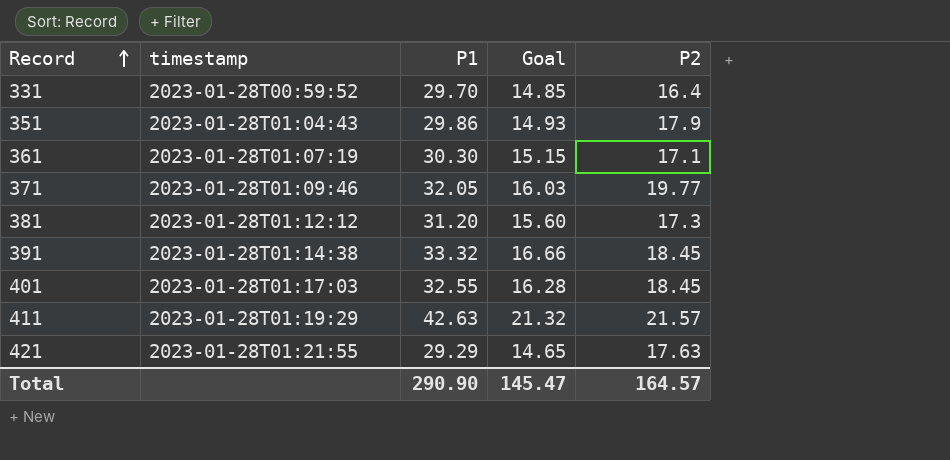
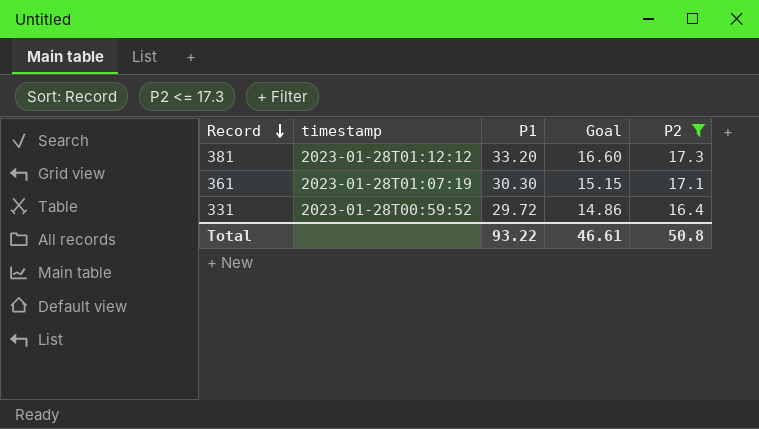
filter: none -> P2 <= 17.3
row order: Record ascending -> Record descending
381 | P1: 31.20 -> 33.20
381 | Goal: 15.60 -> 16.60
331 | P1: 29.70 -> 29.72
331 | Goal: 14.85 -> 14.86
Total | P1: 290.90 -> 93.22
Total | Goal: 145.47 -> 46.61
Total | P2: 164.57 -> 50.8

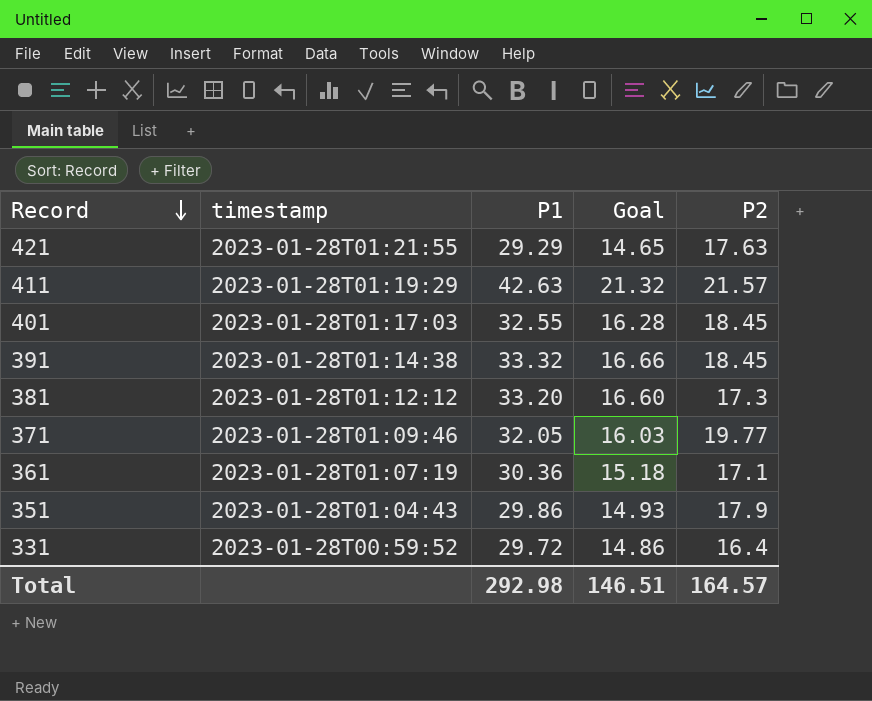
filter: P2 <= 17.3 -> none
361 | P1: 30.30 -> 30.36
361 | Goal: 15.15 -> 15.18
Total | P1: 93.22 -> 292.98
Total | Goal: 46.61 -> 146.51
Total | P2: 50.8 -> 164.57

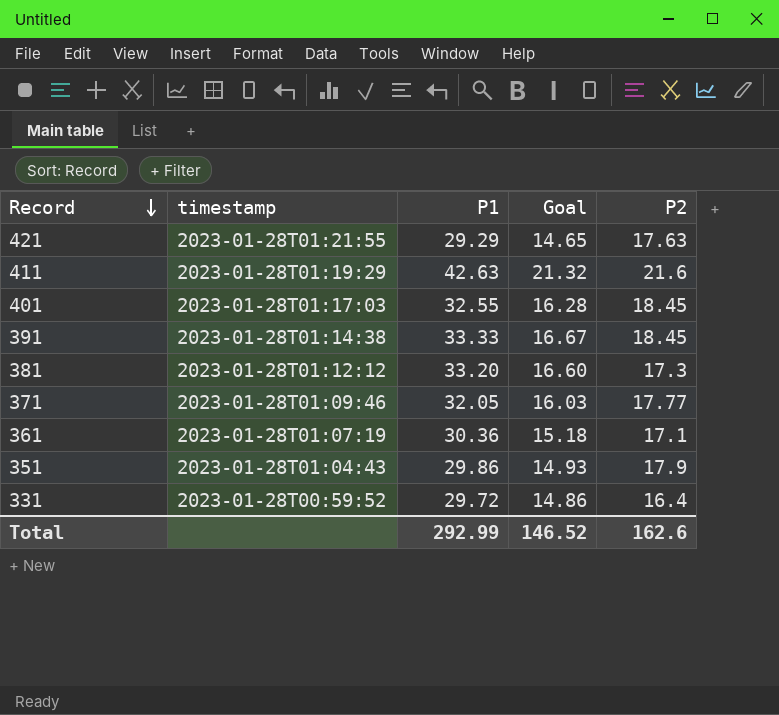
411 | P2: 21.57 -> 21.6
391 | P1: 33.32 -> 33.33
391 | Goal: 16.66 -> 16.67
371 | P2: 19.77 -> 17.77
Total | P1: 292.98 -> 292.99
Total | Goal: 146.51 -> 146.52
Total | P2: 164.57 -> 162.6

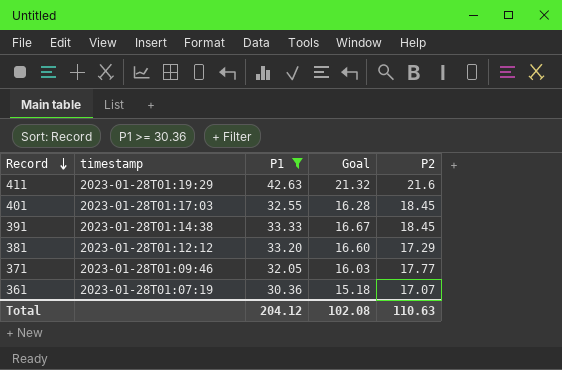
filter: none -> P1 >= 30.36
381 | P2: 17.3 -> 17.29
361 | P2: 17.1 -> 17.07
Total | P1: 292.99 -> 204.12
Total | Goal: 146.52 -> 102.08
Total | P2: 162.6 -> 110.63

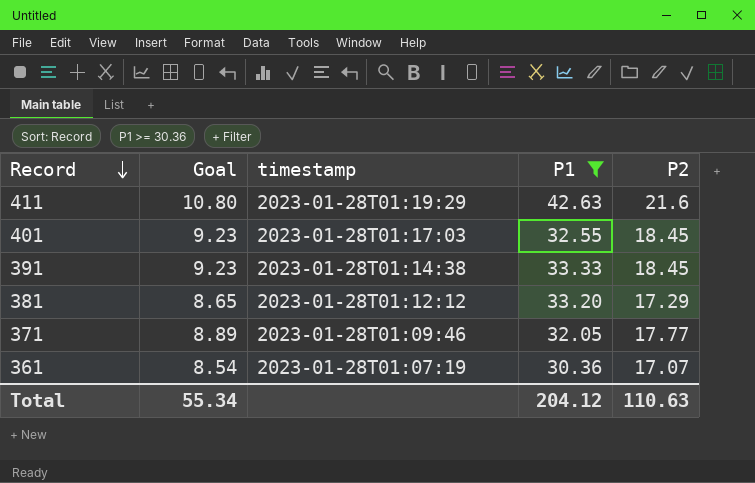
column Goal | formula: [P1] * 0.5 -> [P2] * 0.5
column Goal | position: 4 -> 2
Total | Goal: 102.08 -> 55.34

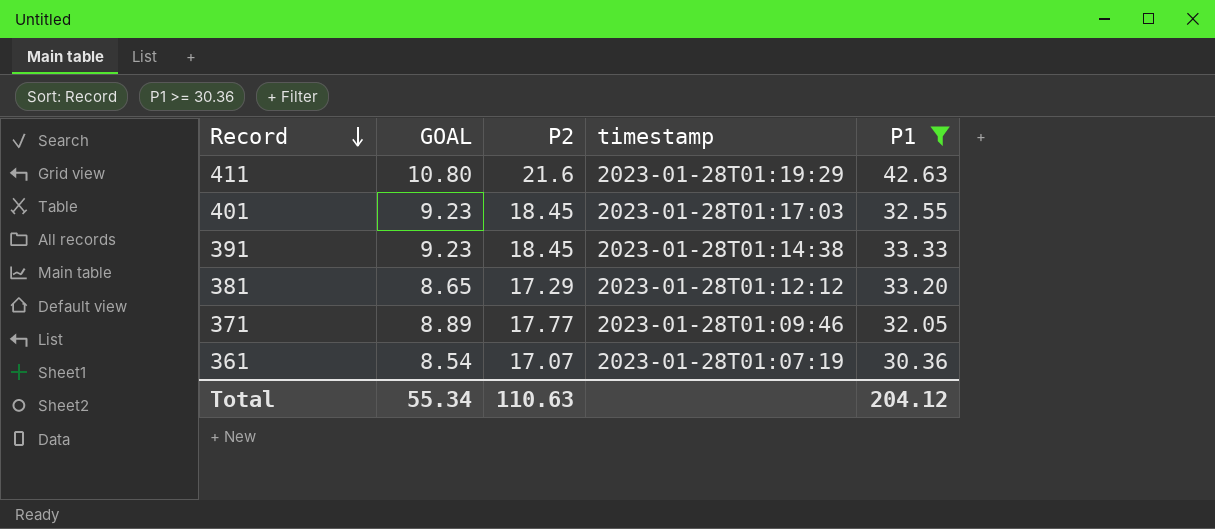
column name: Goal -> GOAL
column P2 | position: 5 -> 3

